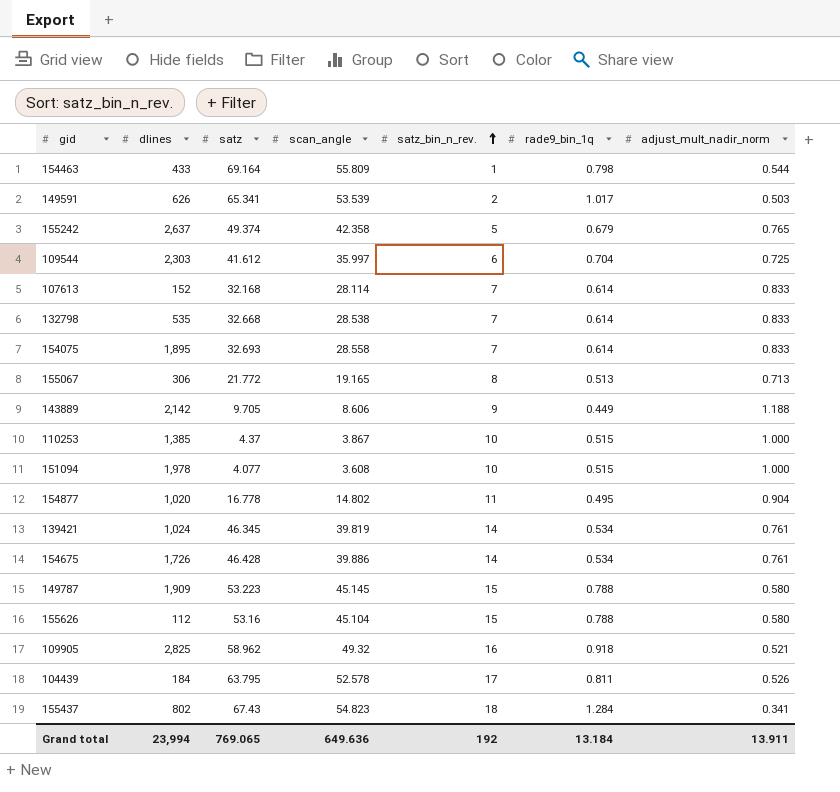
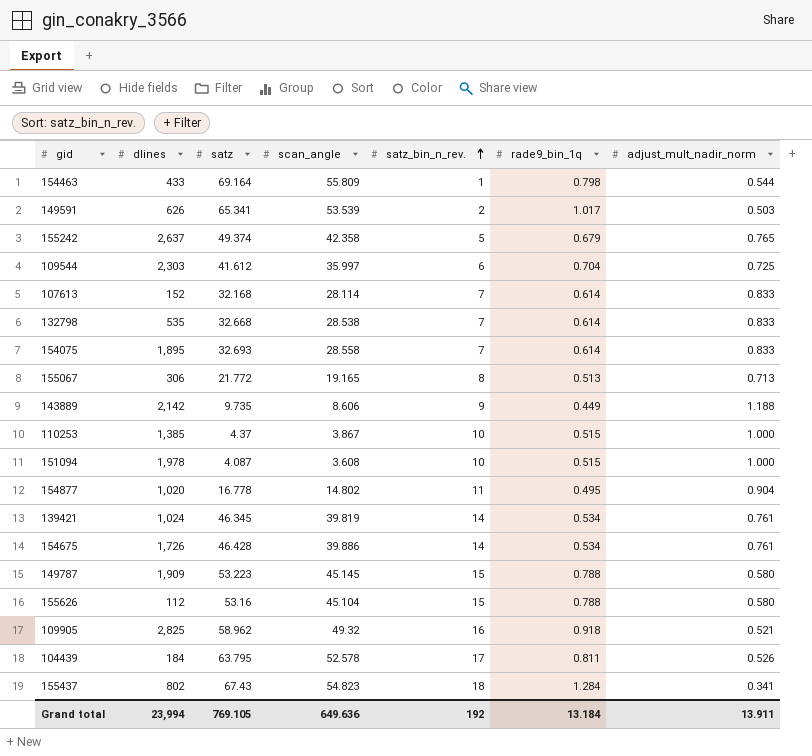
143889 | satz: 9.705 -> 9.735
151094 | satz: 4.077 -> 4.087
Grand total | satz: 769.065 -> 769.105

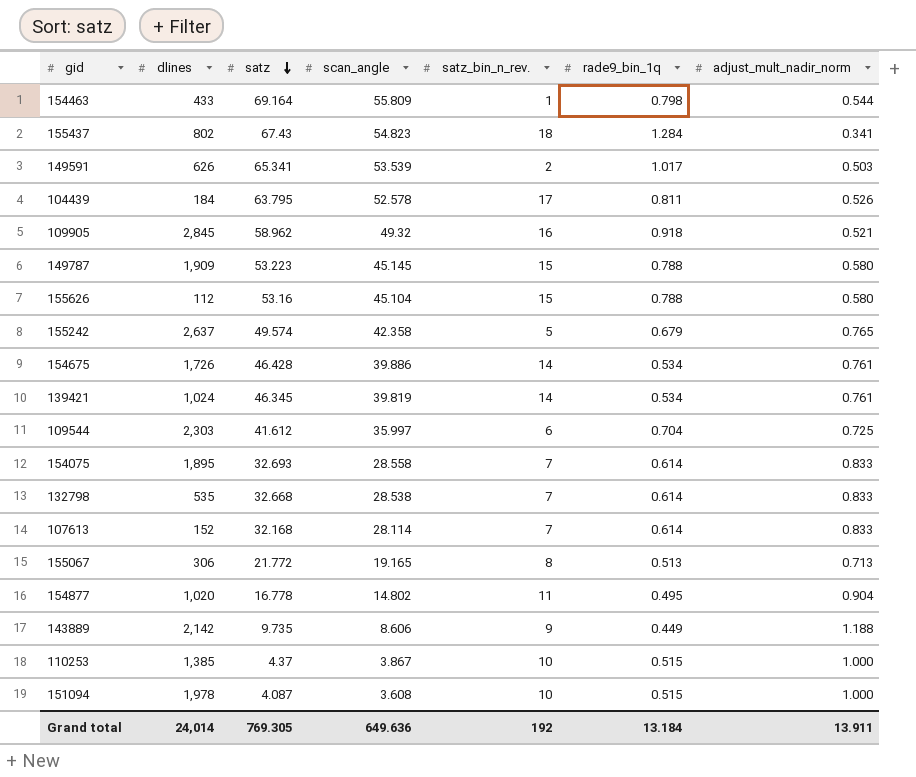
row order: satz_bin_n_rev. ascending -> satz descending
109905 | dlines: 2,825 -> 2,845
155242 | satz: 49.374 -> 49.574
Grand total | dlines: 23,994 -> 24,014
Grand total | satz: 769.105 -> 769.305

